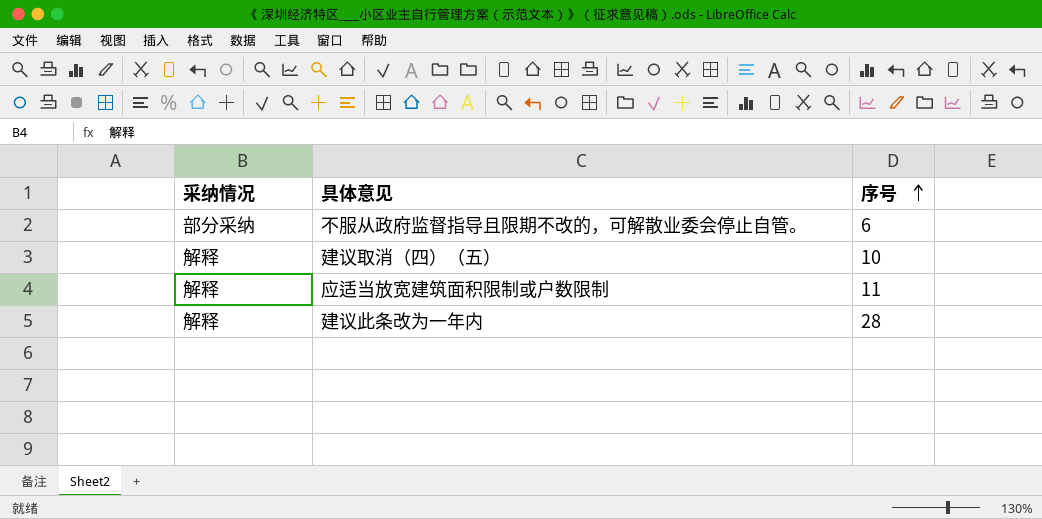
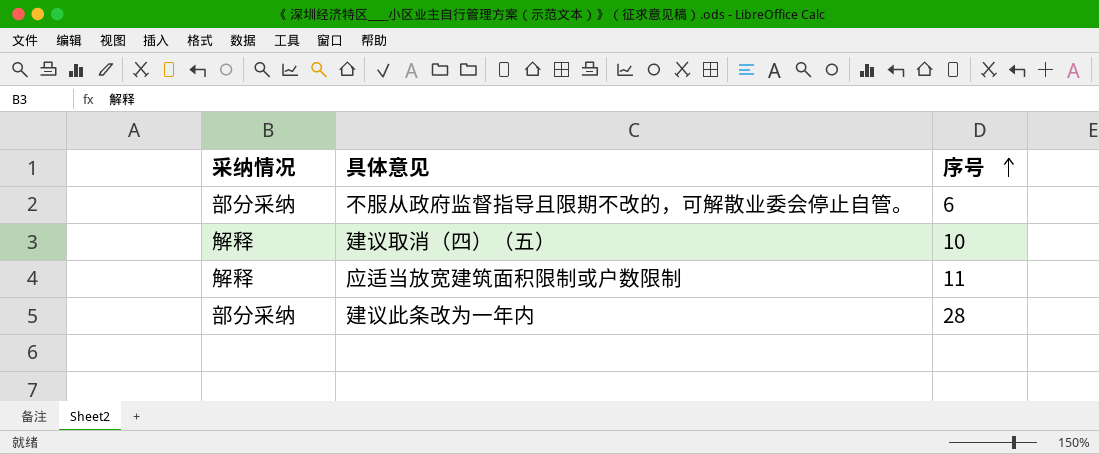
建议此条改为一年内 | 采纳情况: 解释 -> 部分采纳

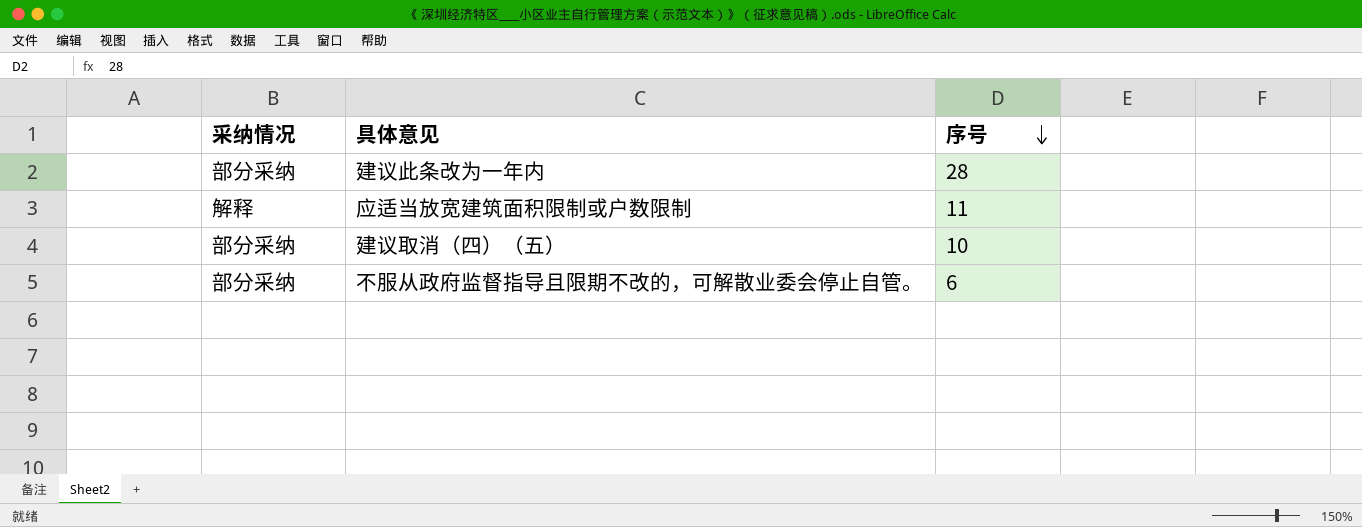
row order: 序号 ascending -> 序号 descending
建议取消（四）（五） | 采纳情况: 解释 -> 部分采纳

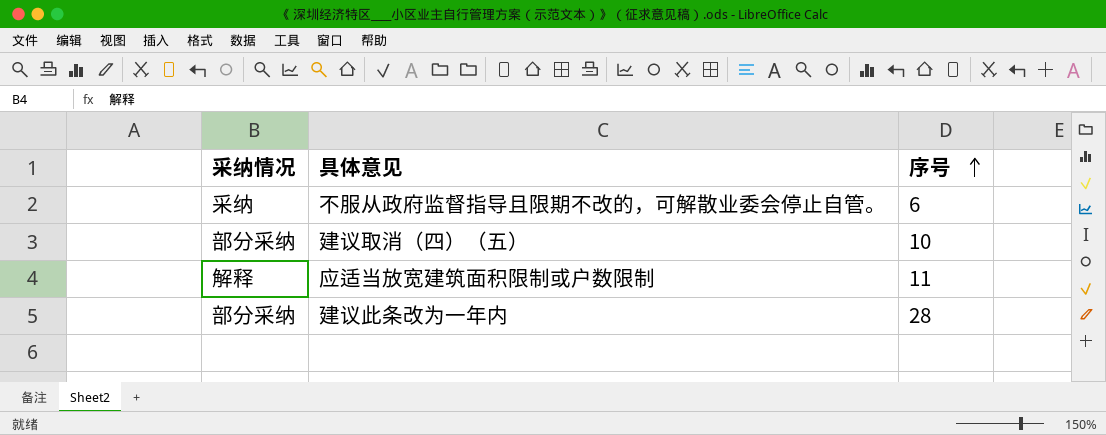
row order: 序号 descending -> 序号 ascending
不服从政府监督指导且限期不改的，可解散业委会停止自管。 | 采纳情况: 部分采纳 -> 采纳

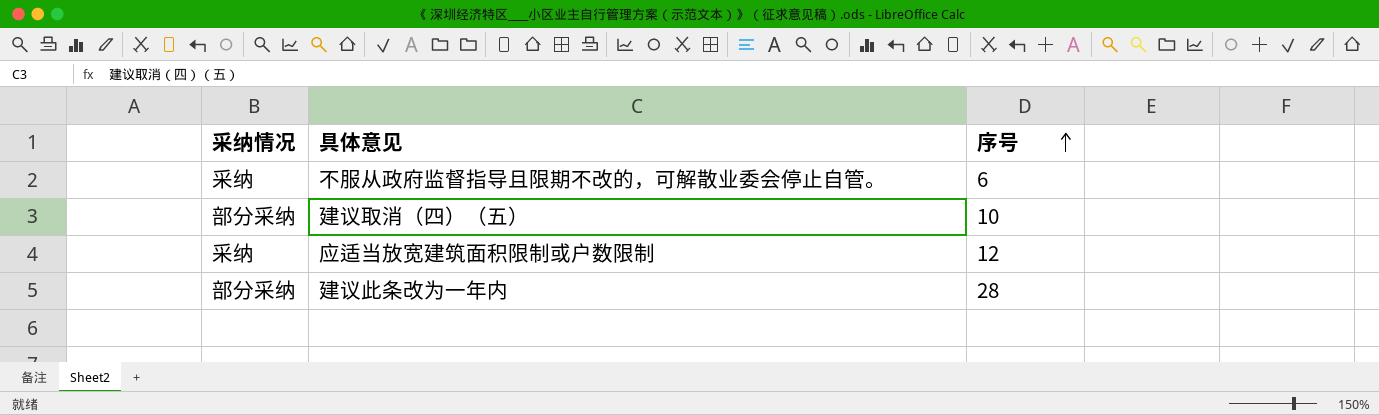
应适当放宽建筑面积限制或户数限制 | 采纳情况: 解释 -> 采纳
应适当放宽建筑面积限制或户数限制 | 序号: 11 -> 12

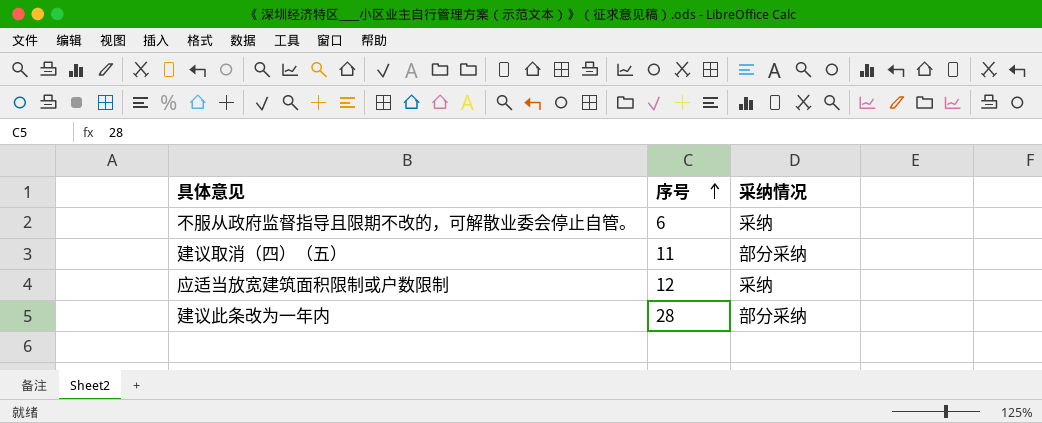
column 采纳情况 | position: 1 -> 3
建议取消（四）（五） | 序号: 10 -> 11

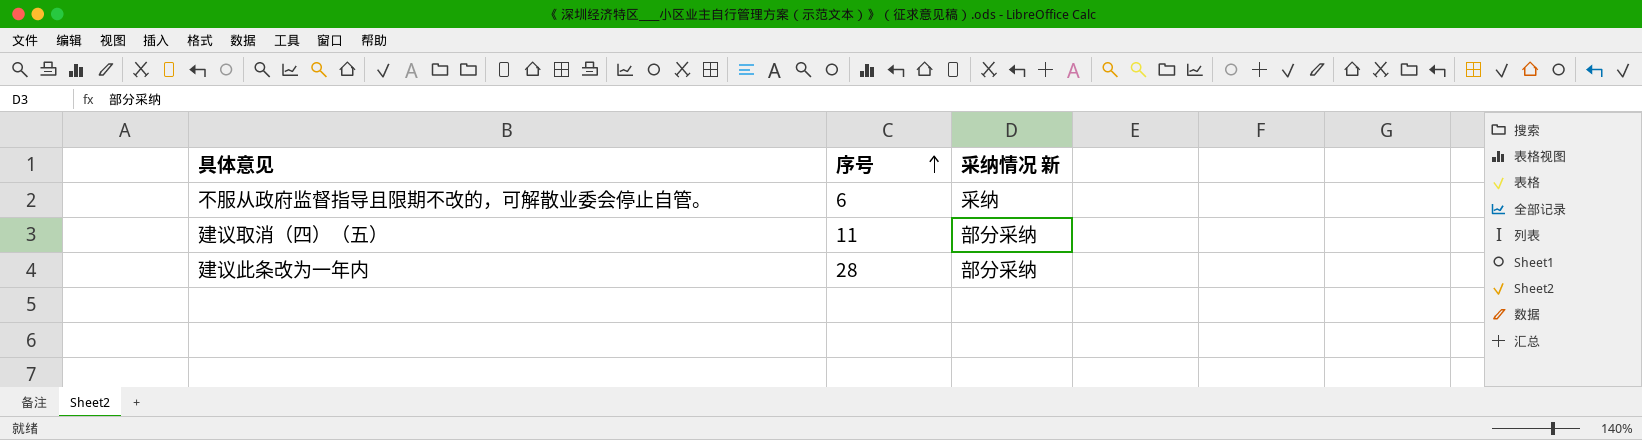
column name: 采纳情况 -> 采纳情况 新
row 应适当放宽建筑面积限制或户数限制: 12 | 采纳 -> none

